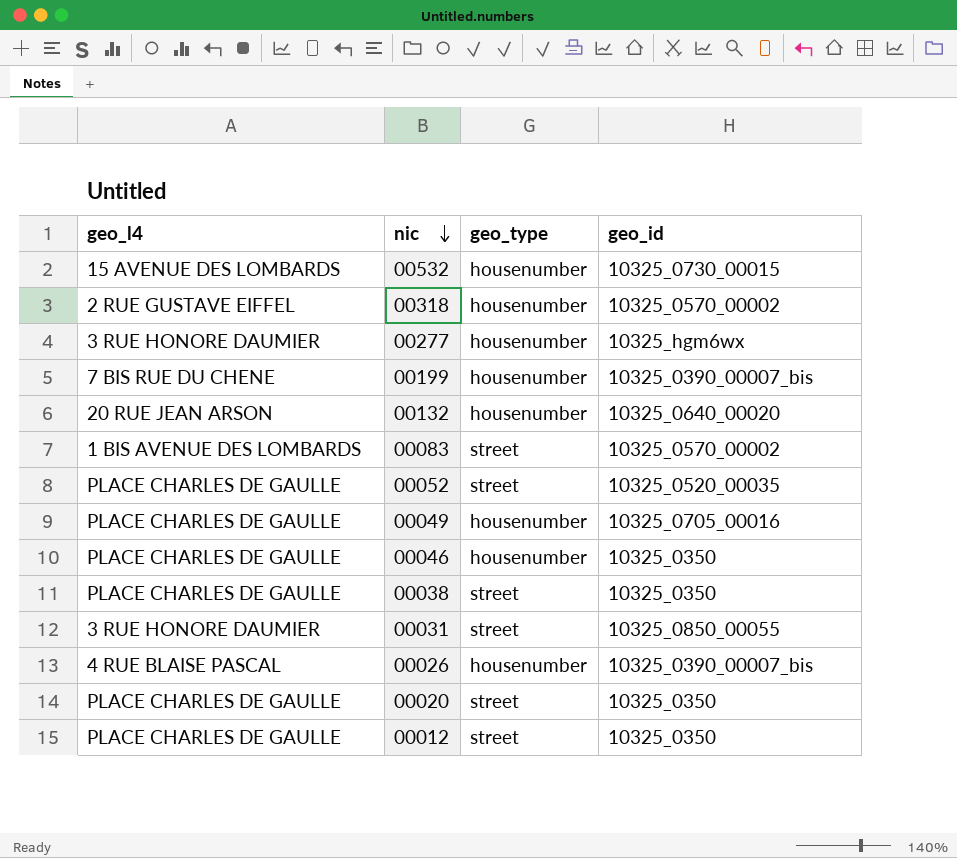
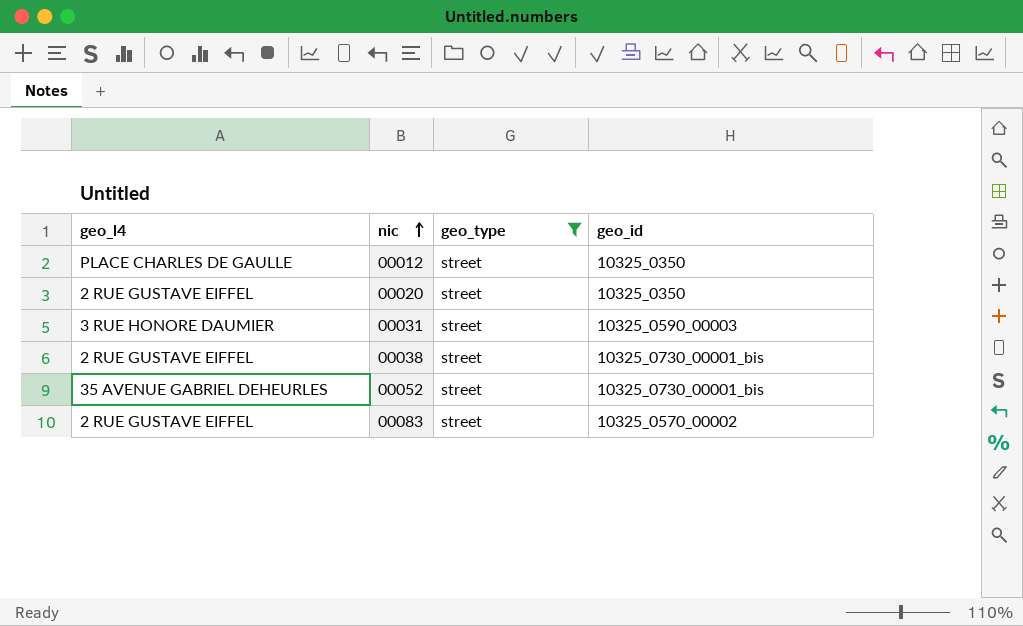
filter: none -> geo_type = street
row order: nic descending -> nic ascending
00020 | geo_l4: PLACE CHARLES DE GAULLE -> 2 RUE GUSTAVE EIFFEL
00031 | geo_id: 10325_0850_00055 -> 10325_0590_00003
00038 | geo_l4: PLACE CHARLES DE GAULLE -> 2 RUE GUSTAVE EIFFEL
00038 | geo_id: 10325_0350 -> 10325_0730_00001_bis
00052 | geo_l4: PLACE CHARLES DE GAULLE -> 35 AVENUE GABRIEL DEHEURLES
00052 | geo_id: 10325_0520_00035 -> 10325_0730_00001_bis
00083 | geo_l4: 1 BIS AVENUE DES LOMBARDS -> 2 RUE GUSTAVE EIFFEL

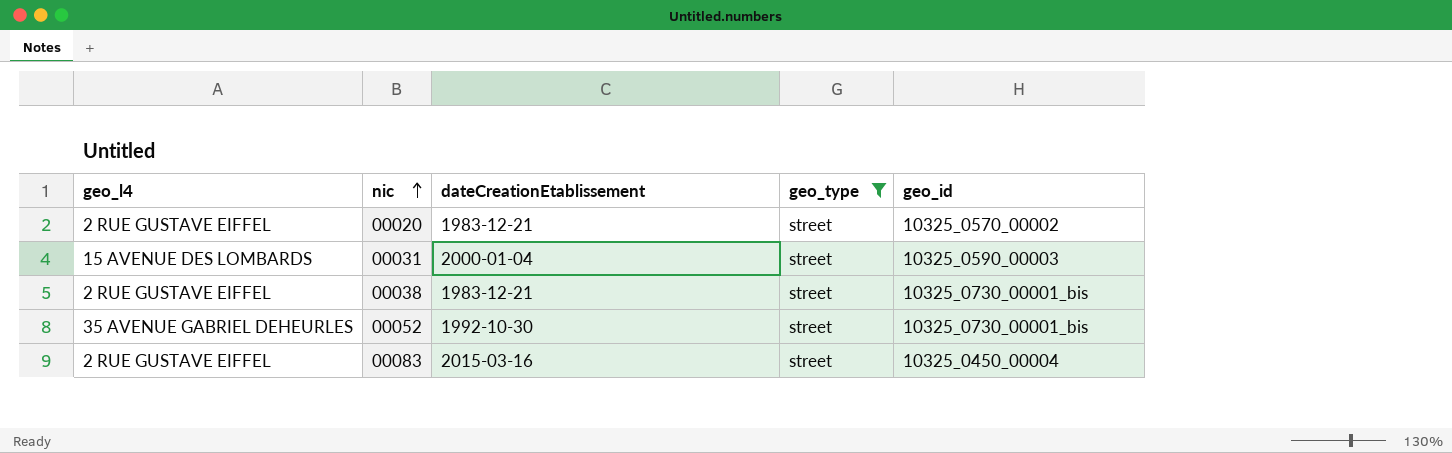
column dateCreationEtablissement | position: none -> 3
row 00012: PLACE CHARLES DE GAULLE | street | 10325_0350 -> none
00020 | geo_id: 10325_0350 -> 10325_0570_00002
00031 | geo_l4: 3 RUE HONORE DAUMIER -> 15 AVENUE DES LOMBARDS
00083 | geo_id: 10325_0570_00002 -> 10325_0450_00004

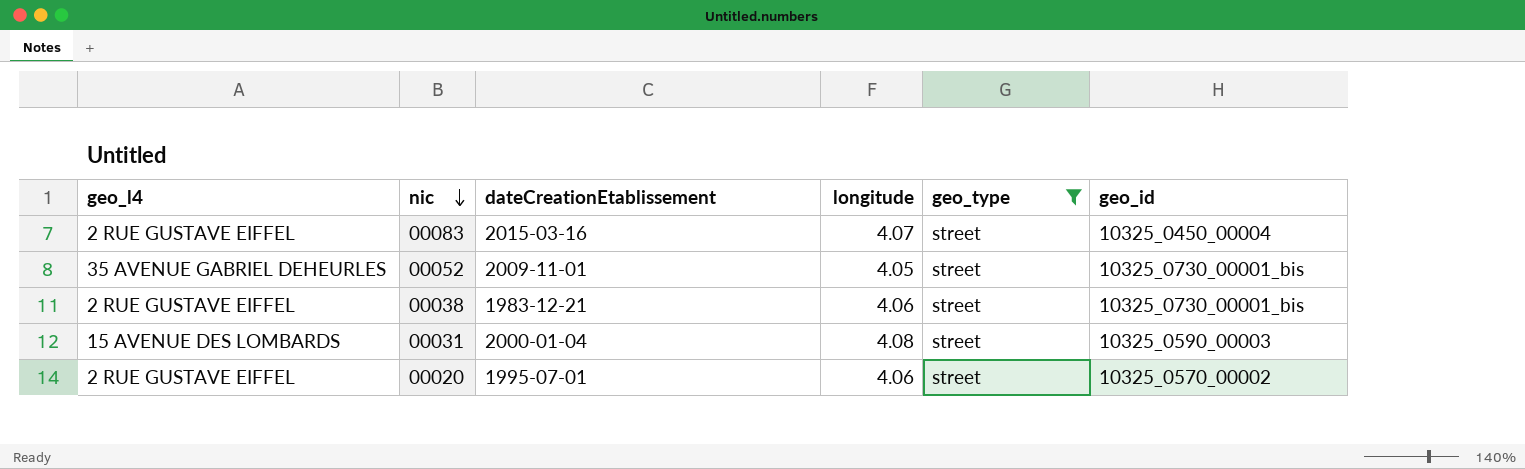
row order: nic ascending -> nic descending
column longitude | position: none -> 4
00052 | dateCreationEtablissement: 1992-10-30 -> 2009-11-01
00020 | dateCreationEtablissement: 1983-12-21 -> 1995-07-01

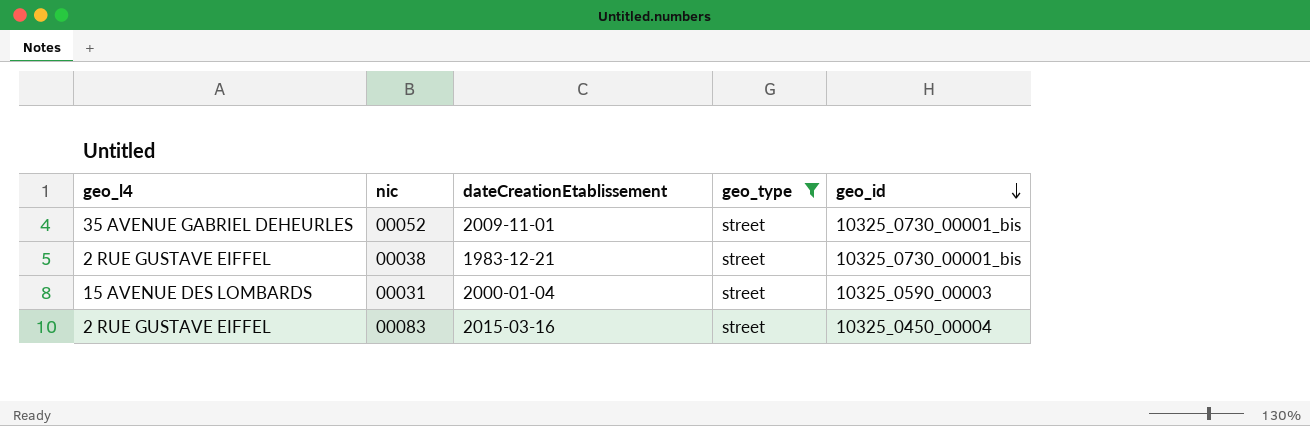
row order: nic descending -> geo_id descending
column longitude | position: 4 -> none
row 00020: 2 RUE GUSTAVE EIFFEL | 1995-07-01 | 4.06 | street | 10325_0570_00002 -> none

